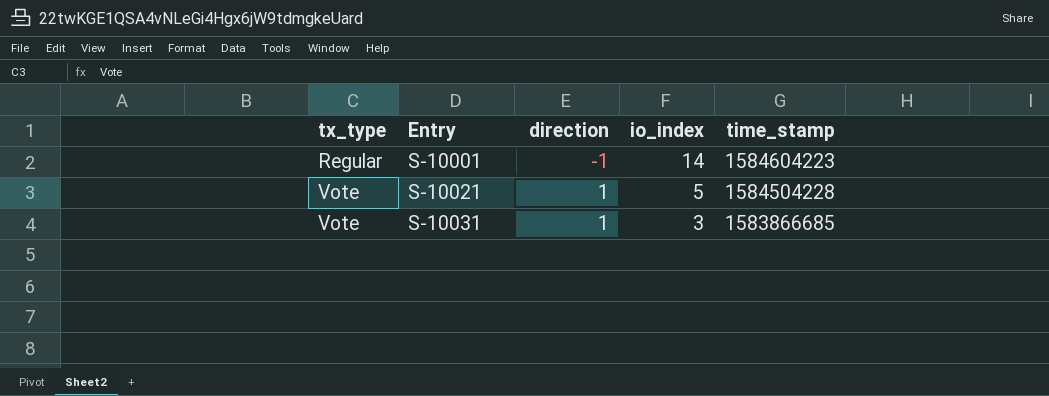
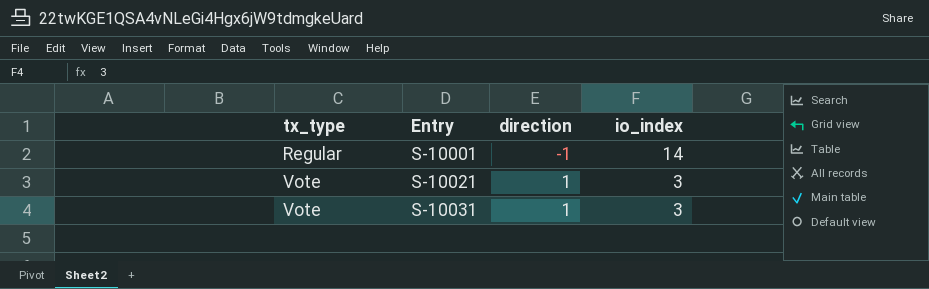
column time_stamp | position: 5 -> none
S-10021 | io_index: 5 -> 3

